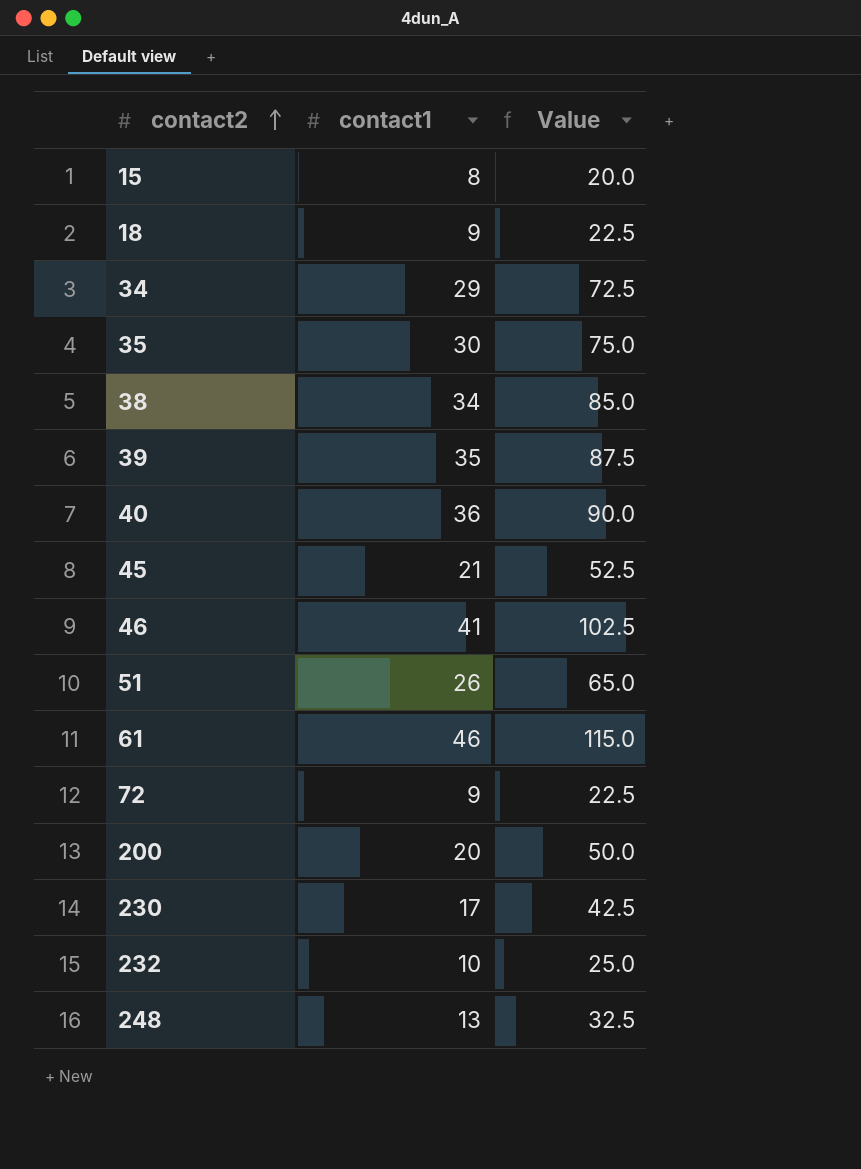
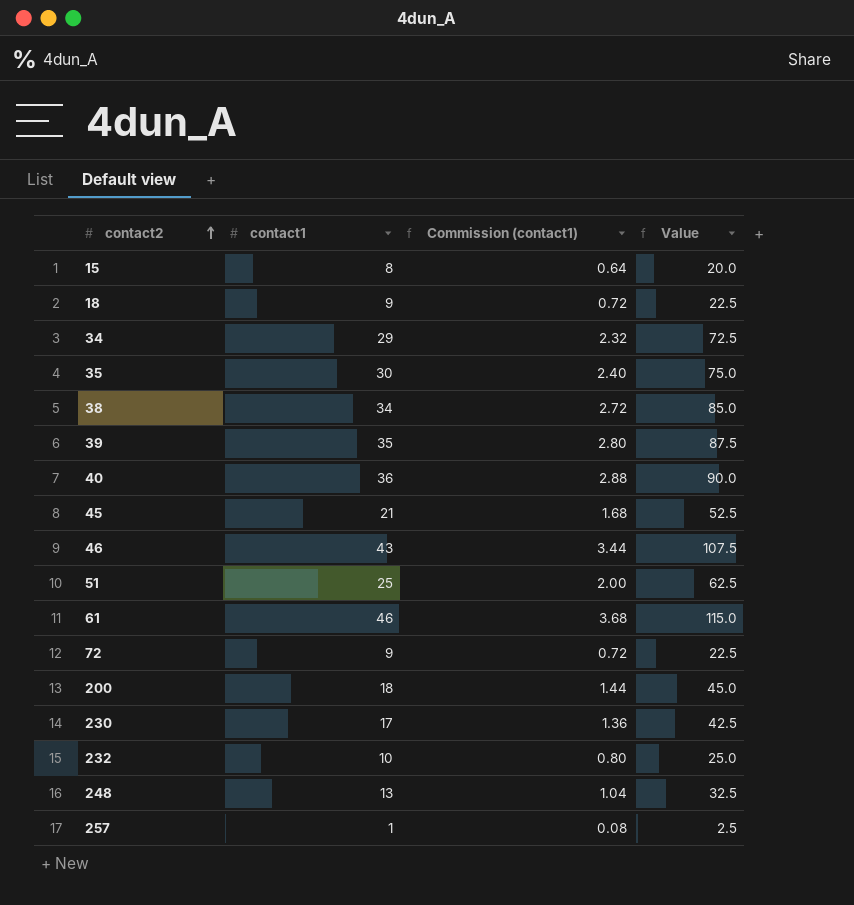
column Commission (contact1) | formula: none -> [contact1] * 0.08
46 | contact1: 41 -> 43
46 | Value: 102.5 -> 107.5
51 | contact1: 26 -> 25
51 | Value: 65.0 -> 62.5
200 | contact1: 20 -> 18
200 | Value: 50.0 -> 45.0
row 257: none -> 1 | 0.08 | 2.5

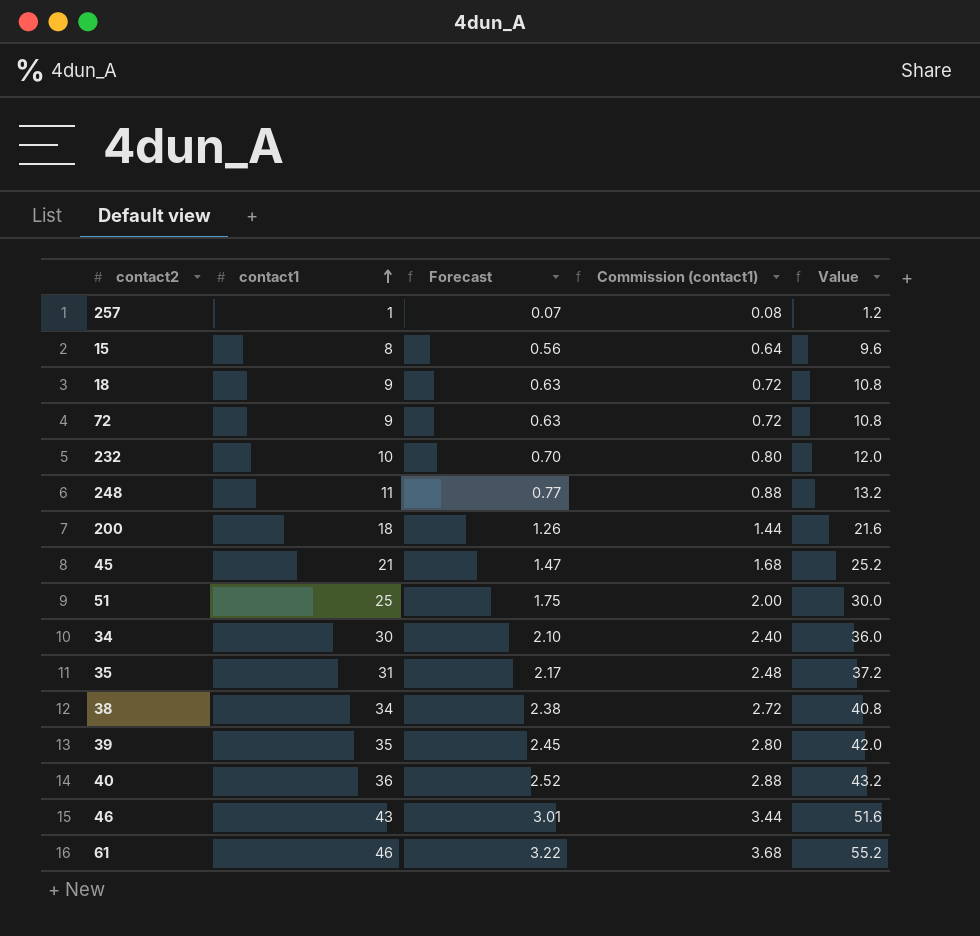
row order: contact2 ascending -> contact1 ascending
column Forecast | formula: none -> [contact1] * 0.07
column Value | formula: [contact1] * 2.5 -> [contact1] * 1.2
row 230: 17 | 1.36 | 42.5 -> none
248 | contact1: 13 -> 11
248 | Commission (contact1): 1.04 -> 0.88
34 | contact1: 29 -> 30
34 | Commission (contact1): 2.32 -> 2.40
35 | contact1: 30 -> 31
35 | Commission (contact1): 2.40 -> 2.48

